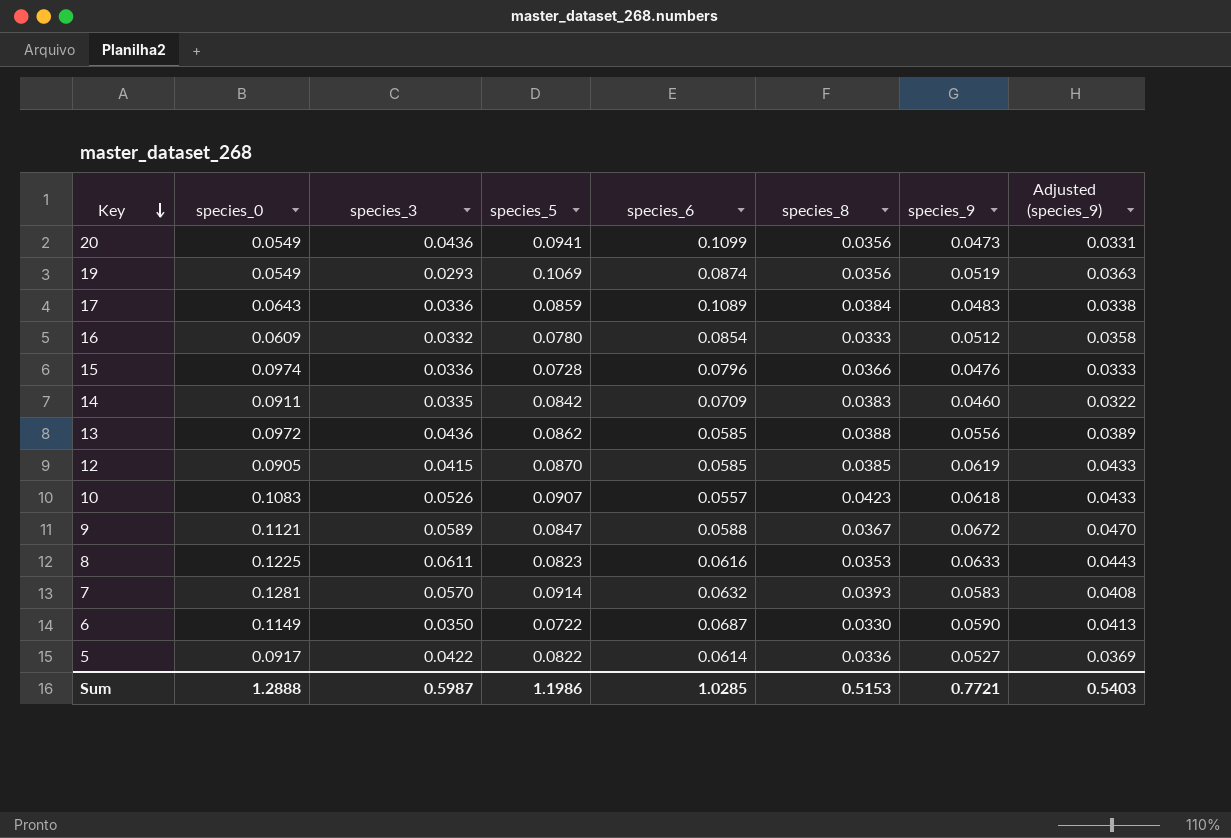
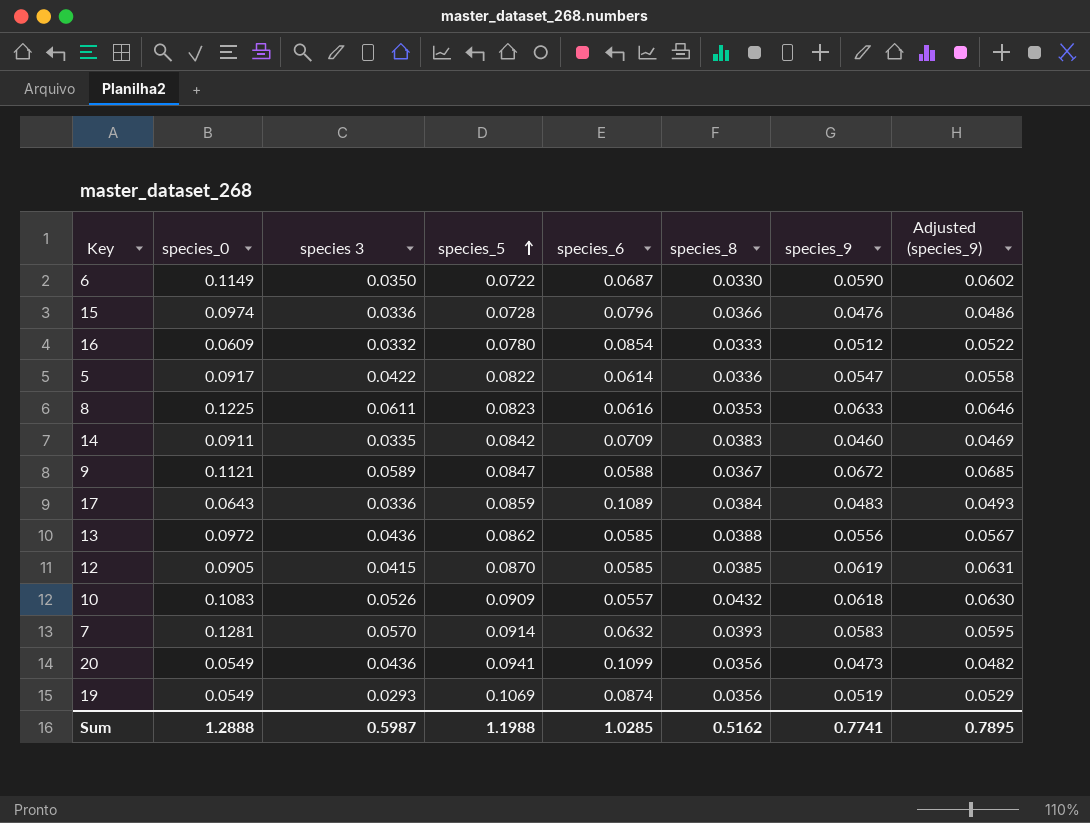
row order: Key descending -> species_5 ascending
column name: species_3 -> species 3
column Adjusted (species_9) | formula: [species_9] * 0.7 -> [species_9] * 1.02
5 | species_9: 0.0527 -> 0.0547
10 | species_5: 0.0907 -> 0.0909
10 | species_8: 0.0423 -> 0.0432
Sum | species_5: 1.1986 -> 1.1988
Sum | species_8: 0.5153 -> 0.5162
Sum | species_9: 0.7721 -> 0.7741
Sum | Adjusted (species_9): 0.5403 -> 0.7895

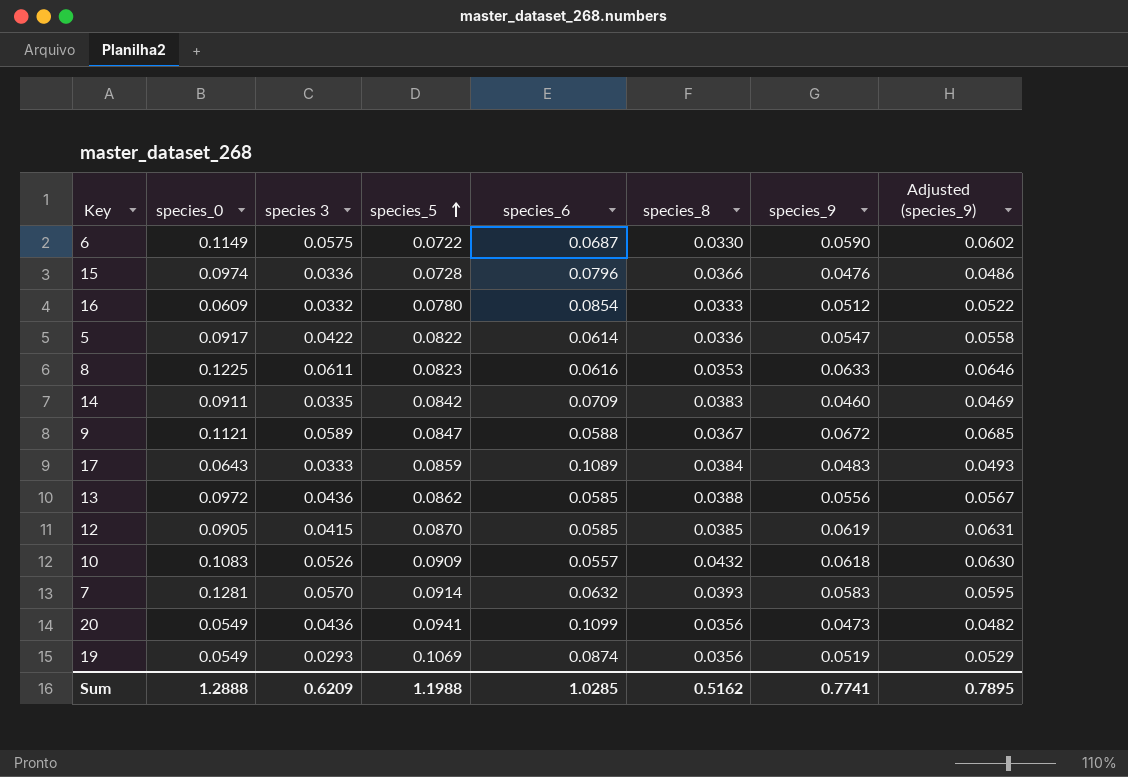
6 | species 3: 0.0350 -> 0.0575
17 | species 3: 0.0336 -> 0.0333
Sum | species 3: 0.5987 -> 0.6209

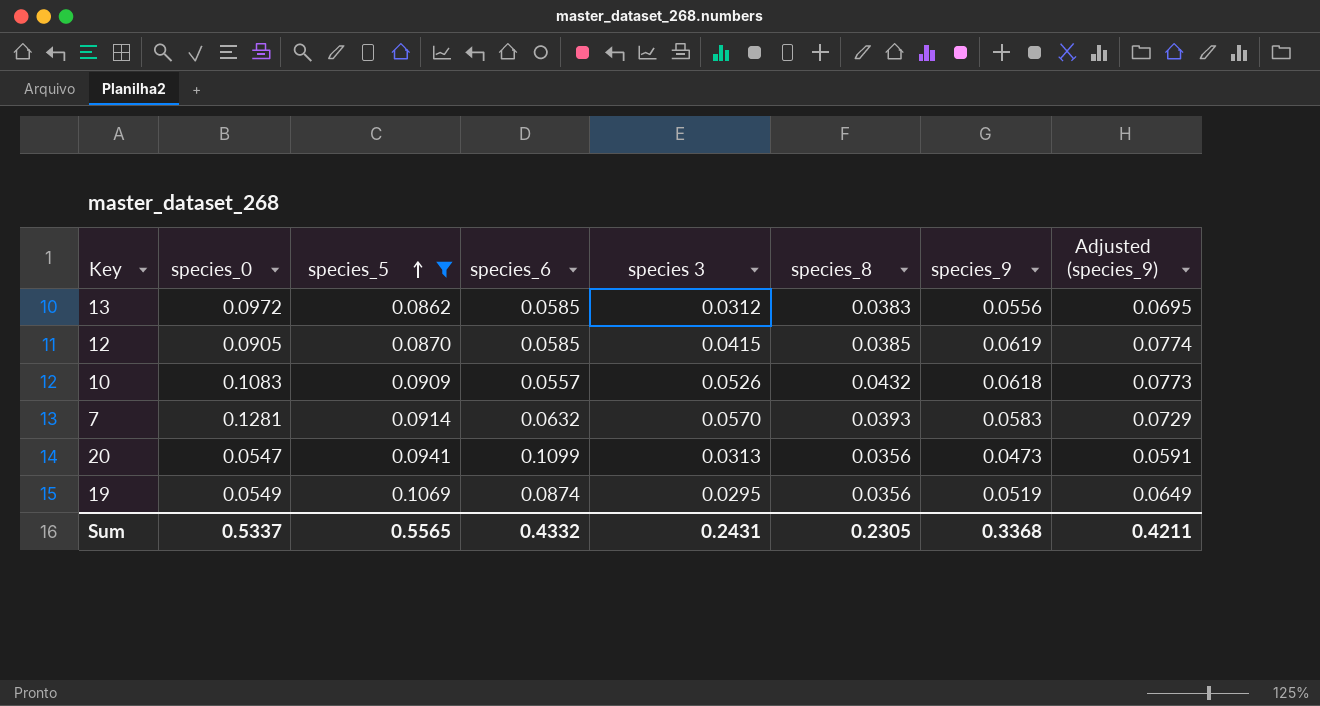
filter: none -> species_5 >= 0.0862
column species 3 | position: 3 -> 5
column Adjusted (species_9) | formula: [species_9] * 1.02 -> [species_9] * 1.25
13 | species 3: 0.0436 -> 0.0312
13 | species_8: 0.0388 -> 0.0383
20 | species_0: 0.0549 -> 0.0547
20 | species 3: 0.0436 -> 0.0313
19 | species 3: 0.0293 -> 0.0295
Sum | species_0: 1.2888 -> 0.5337
Sum | species_5: 1.1988 -> 0.5565
Sum | species_6: 1.0285 -> 0.4332
Sum | species 3: 0.6209 -> 0.2431
Sum | species_8: 0.5162 -> 0.2305
Sum | species_9: 0.7741 -> 0.3368
Sum | Adjusted (species_9): 0.7895 -> 0.4211

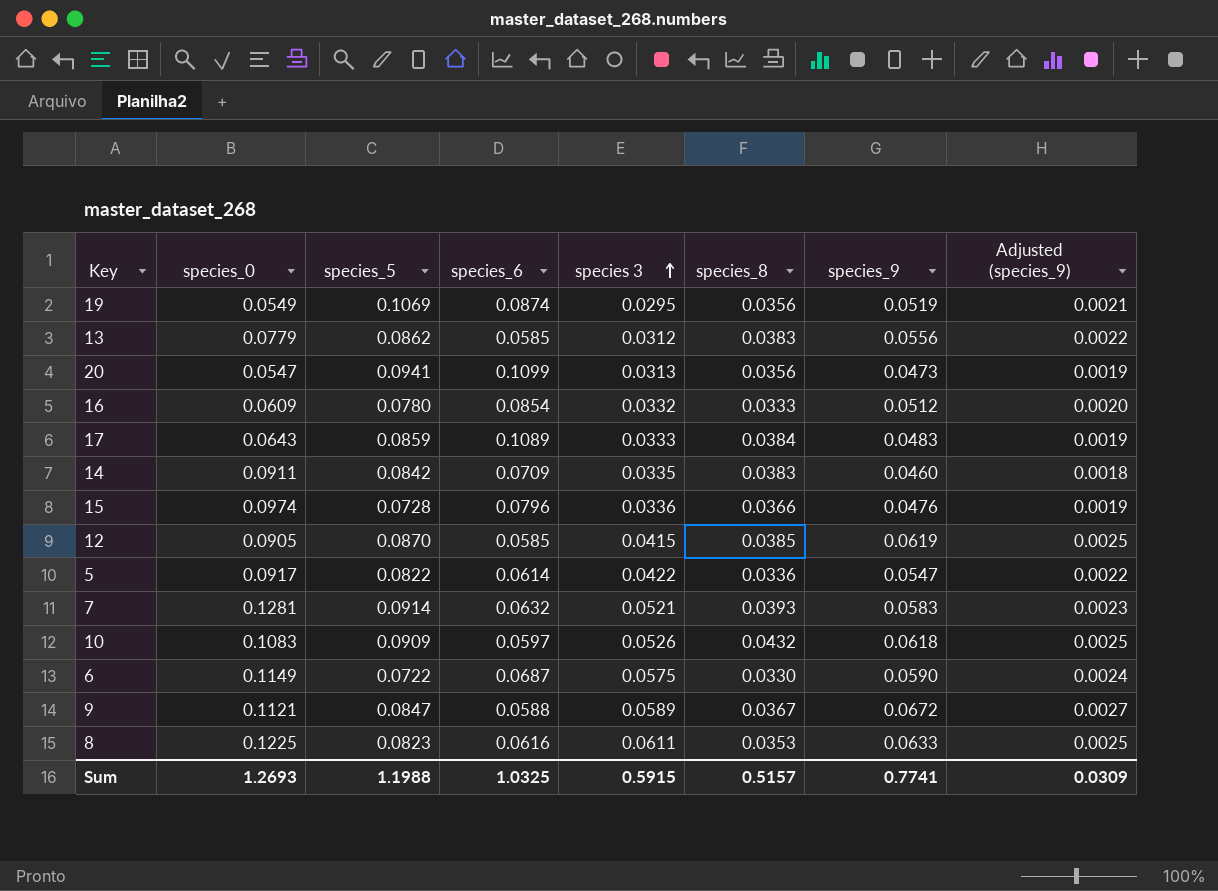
filter: species_5 >= 0.0862 -> none
row order: species_5 ascending -> species 3 ascending
column Adjusted (species_9) | formula: [species_9] * 1.25 -> [species_9] * 0.04
13 | species_0: 0.0972 -> 0.0779
7 | species 3: 0.0570 -> 0.0521
10 | species_6: 0.0557 -> 0.0597
Sum | species_0: 0.5337 -> 1.2693
Sum | species_5: 0.5565 -> 1.1988
Sum | species_6: 0.4332 -> 1.0325
Sum | species 3: 0.2431 -> 0.5915
Sum | species_8: 0.2305 -> 0.5157
Sum | species_9: 0.3368 -> 0.7741
Sum | Adjusted (species_9): 0.4211 -> 0.0309

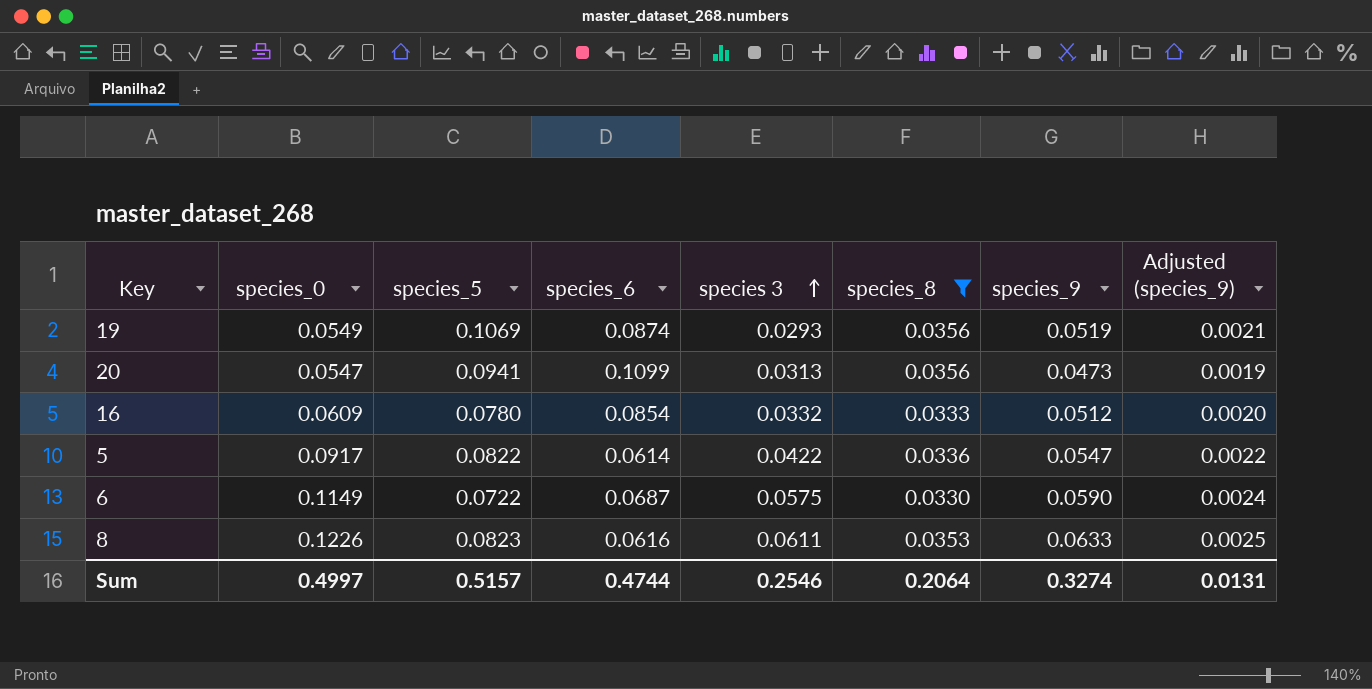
filter: none -> species_8 <= 0.0356
19 | species 3: 0.0295 -> 0.0293
8 | species_0: 0.1225 -> 0.1226
Sum | species_0: 1.2693 -> 0.4997
Sum | species_5: 1.1988 -> 0.5157
Sum | species_6: 1.0325 -> 0.4744
Sum | species 3: 0.5915 -> 0.2546
Sum | species_8: 0.5157 -> 0.2064
Sum | species_9: 0.7741 -> 0.3274
Sum | Adjusted (species_9): 0.0309 -> 0.0131

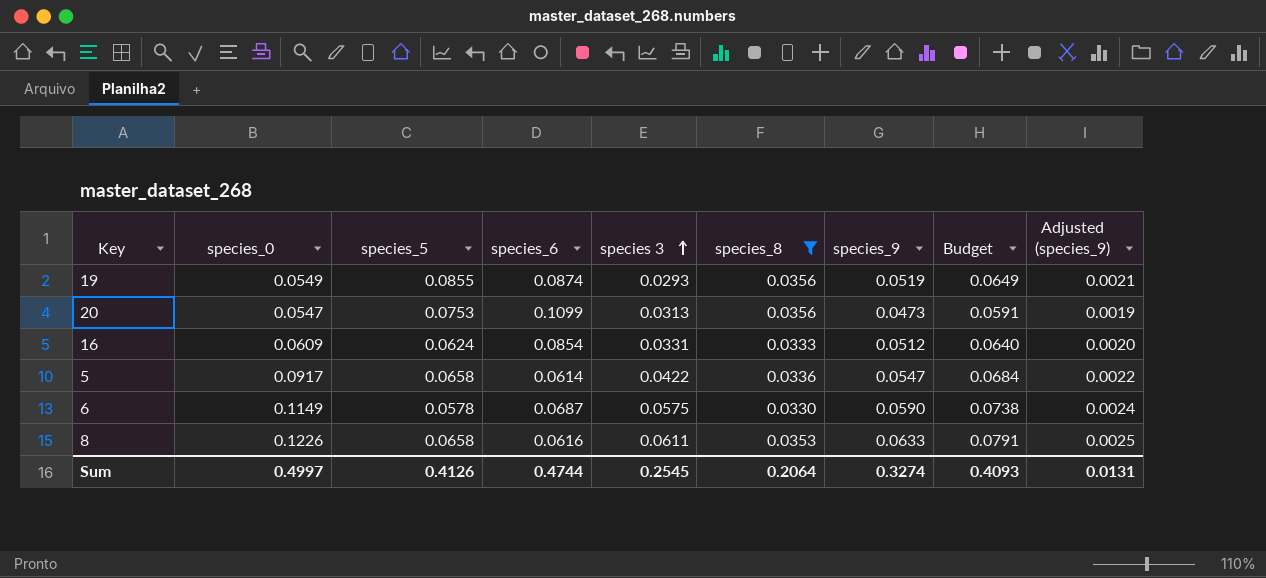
column Budget | formula: none -> [species_9] * 1.25
19 | species_5: 0.1069 -> 0.0855
20 | species_5: 0.0941 -> 0.0753
16 | species_5: 0.0780 -> 0.0624
16 | species 3: 0.0332 -> 0.0331
5 | species_5: 0.0822 -> 0.0658
6 | species_5: 0.0722 -> 0.0578
8 | species_5: 0.0823 -> 0.0658
Sum | species_5: 0.5157 -> 0.4126
Sum | species 3: 0.2546 -> 0.2545

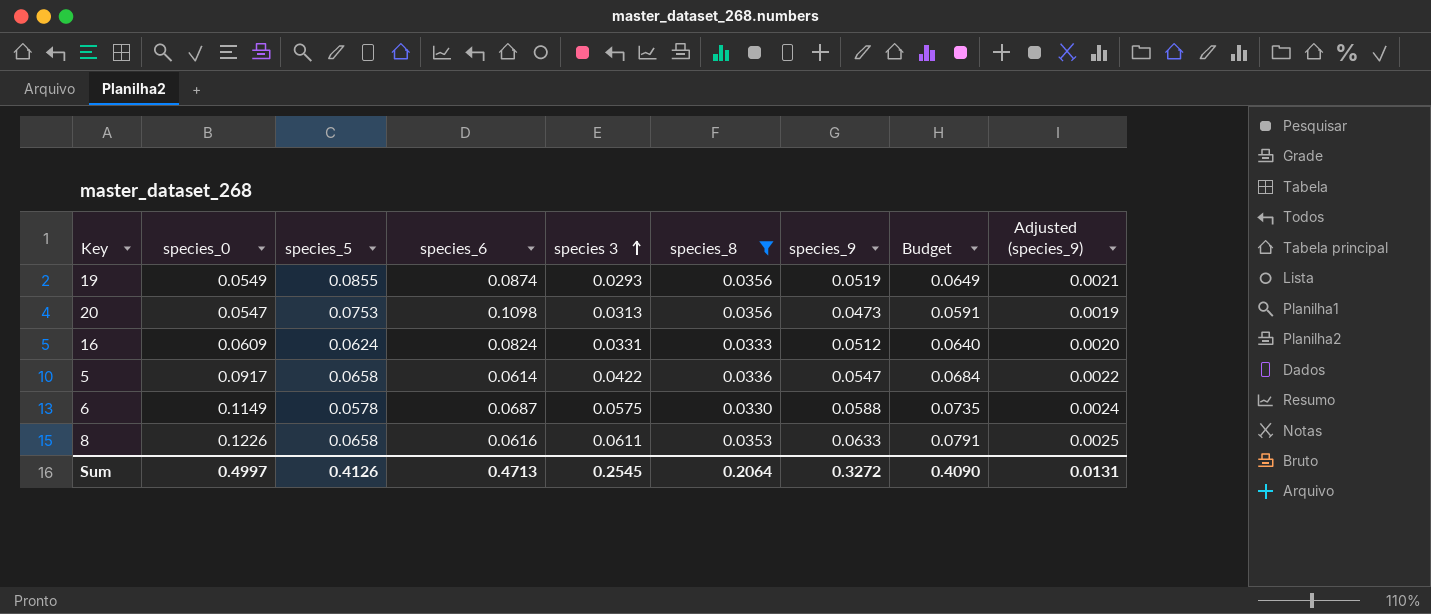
20 | species_6: 0.1099 -> 0.1098
16 | species_6: 0.0854 -> 0.0824
6 | species_9: 0.0590 -> 0.0588
6 | Budget: 0.0738 -> 0.0735
Sum | species_6: 0.4744 -> 0.4713
Sum | species_9: 0.3274 -> 0.3272
Sum | Budget: 0.4093 -> 0.4090

